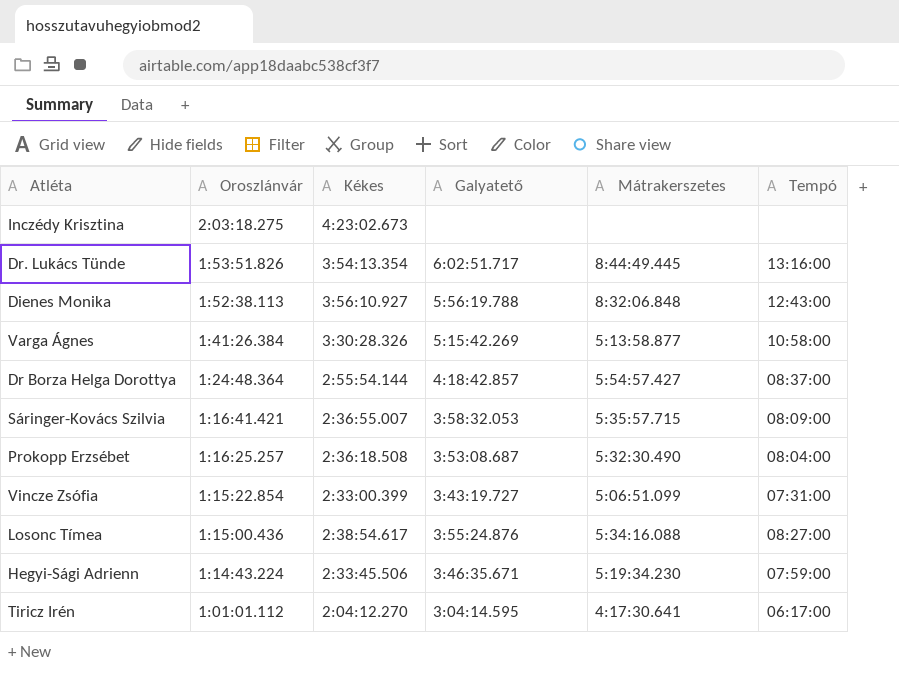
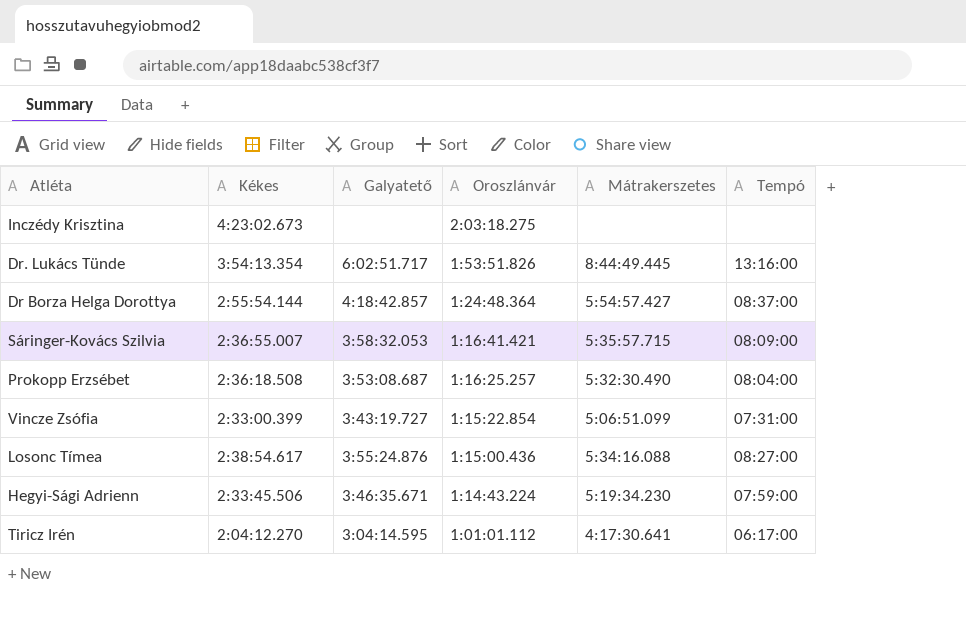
column Oroszlánvár | position: 2 -> 4
row Dienes Monika: 1:52:38.113 | 3:56:10.927 | 5:56:19.788 | 8:32:06.848 | 12:43:00 -> none
row Varga Ágnes: 1:41:26.384 | 3:30:28.326 | 5:15:42.269 | 5:13:58.877 | 10:58:00 -> none

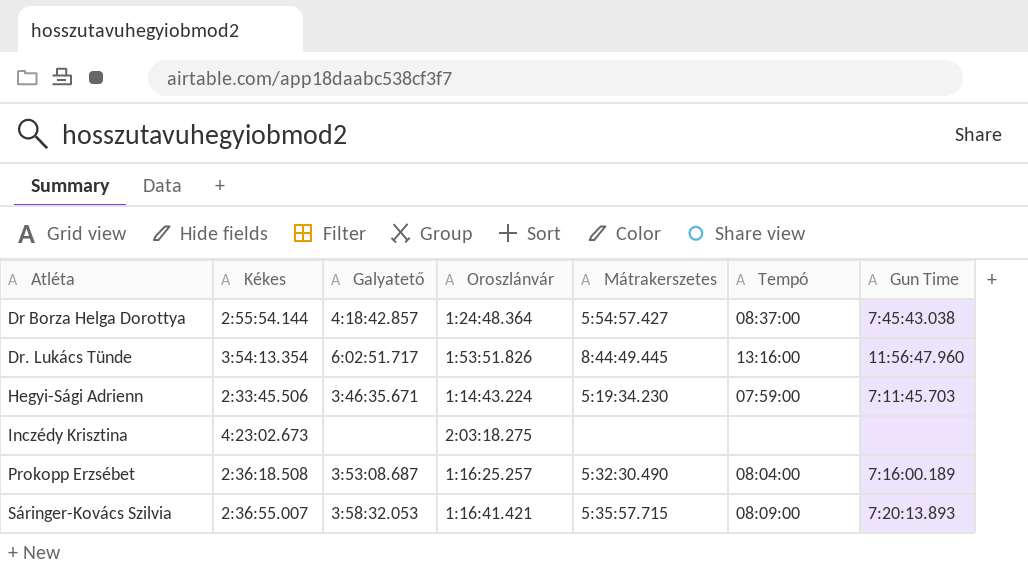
row order: Oroszlánvár descending -> Atléta ascending
column Gun Time | position: none -> 7
row Vincze Zsófia: 2:33:00.399 | 3:43:19.727 | 1:15:22.854 | 5:06:51.099 | 07:31:00 -> none
row Losonc Tímea: 2:38:54.617 | 3:55:24.876 | 1:15:00.436 | 5:34:16.088 | 08:27:00 -> none
row Tiricz Irén: 2:04:12.270 | 3:04:14.595 | 1:01:01.112 | 4:17:30.641 | 06:17:00 -> none

